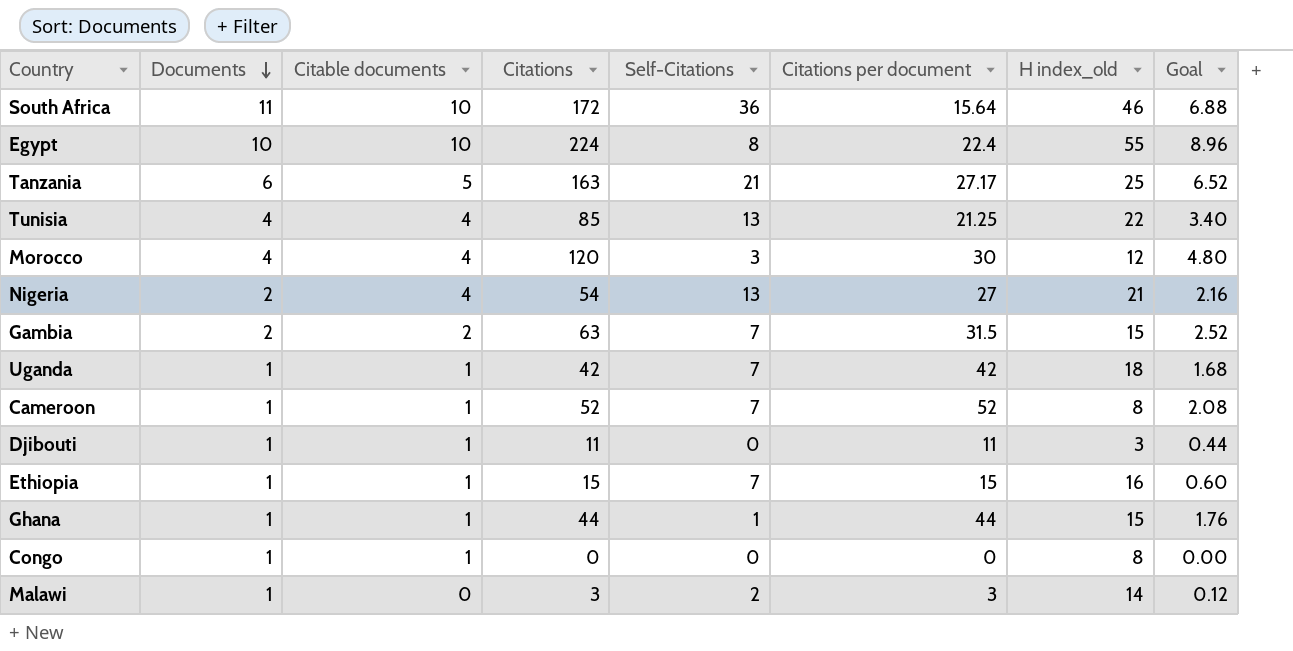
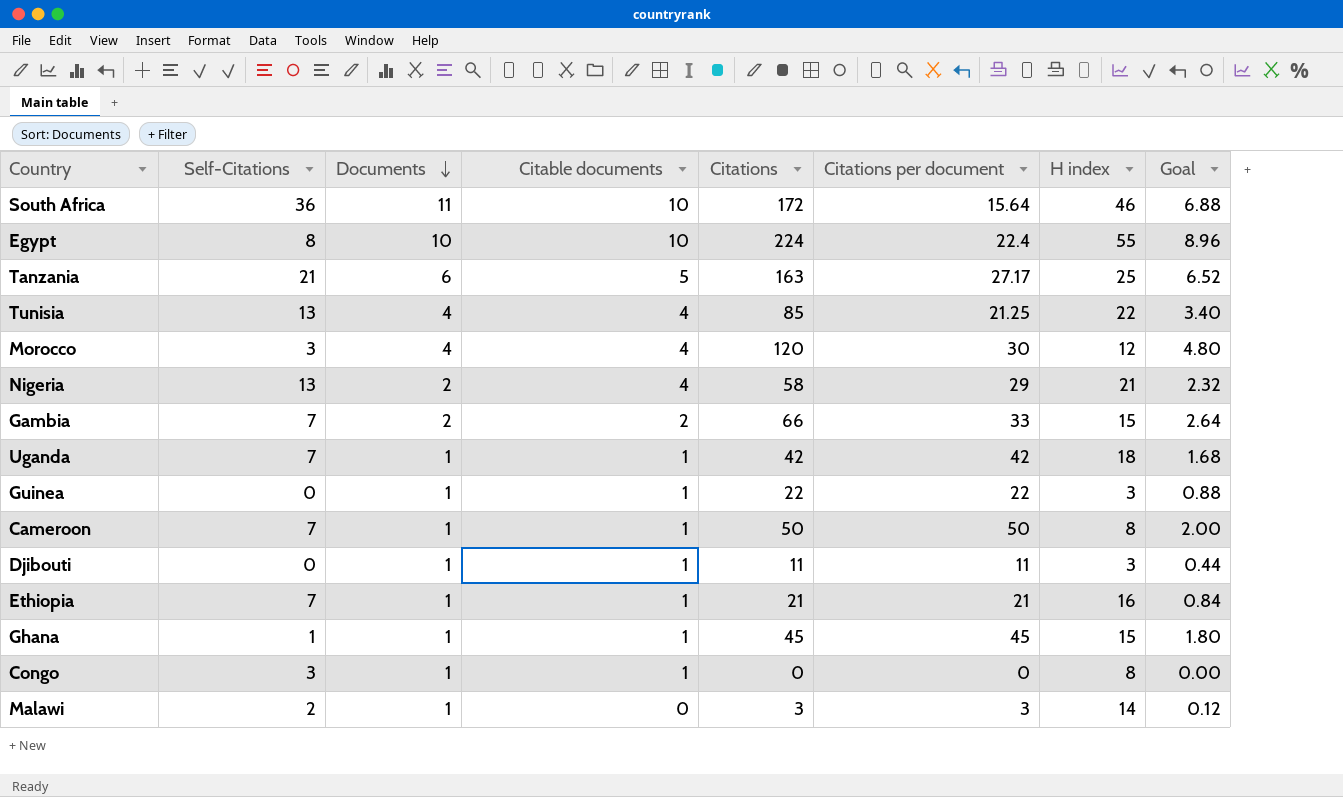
column Self-Citations | position: 5 -> 2
column name: H index_old -> H index
Nigeria | Citations: 54 -> 58
Nigeria | Citations per document: 27 -> 29
Nigeria | Goal: 2.16 -> 2.32
Gambia | Citations: 63 -> 66
Gambia | Citations per document: 31.5 -> 33
Gambia | Goal: 2.52 -> 2.64
row Guinea: none -> 0 | 1 | 1 | 22 | 22 | 3 | 0.88
Cameroon | Citations: 52 -> 50
Cameroon | Citations per document: 52 -> 50
Cameroon | Goal: 2.08 -> 2.00
Ethiopia | Citations: 15 -> 21
Ethiopia | Citations per document: 15 -> 21
Ethiopia | Goal: 0.60 -> 0.84
Ghana | Citations: 44 -> 45
Ghana | Citations per document: 44 -> 45
Ghana | Goal: 1.76 -> 1.80
Congo | Self-Citations: 0 -> 3

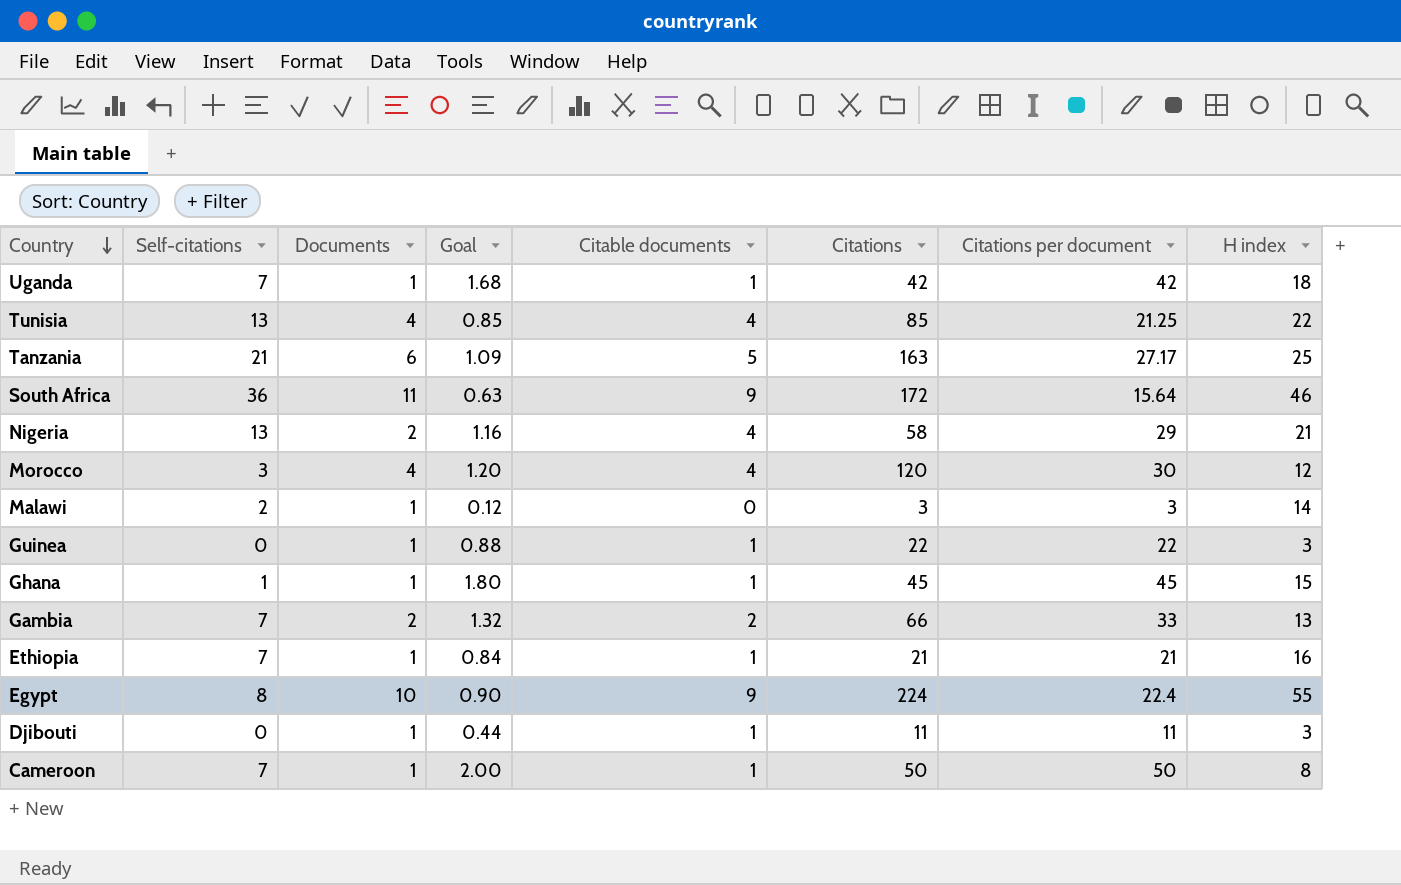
row order: Documents descending -> Country descending
column name: Self-Citations -> Self-citations
column Goal | formula: [Citations] * 0.04 -> [Citations per document] * 0.04
column Goal | position: 8 -> 4
row Congo: 3 | 1 | 1 | 0 | 0 | 8 | 0.00 -> none
South Africa | Citable documents: 10 -> 9
Gambia | H index: 15 -> 13
Egypt | Citable documents: 10 -> 9

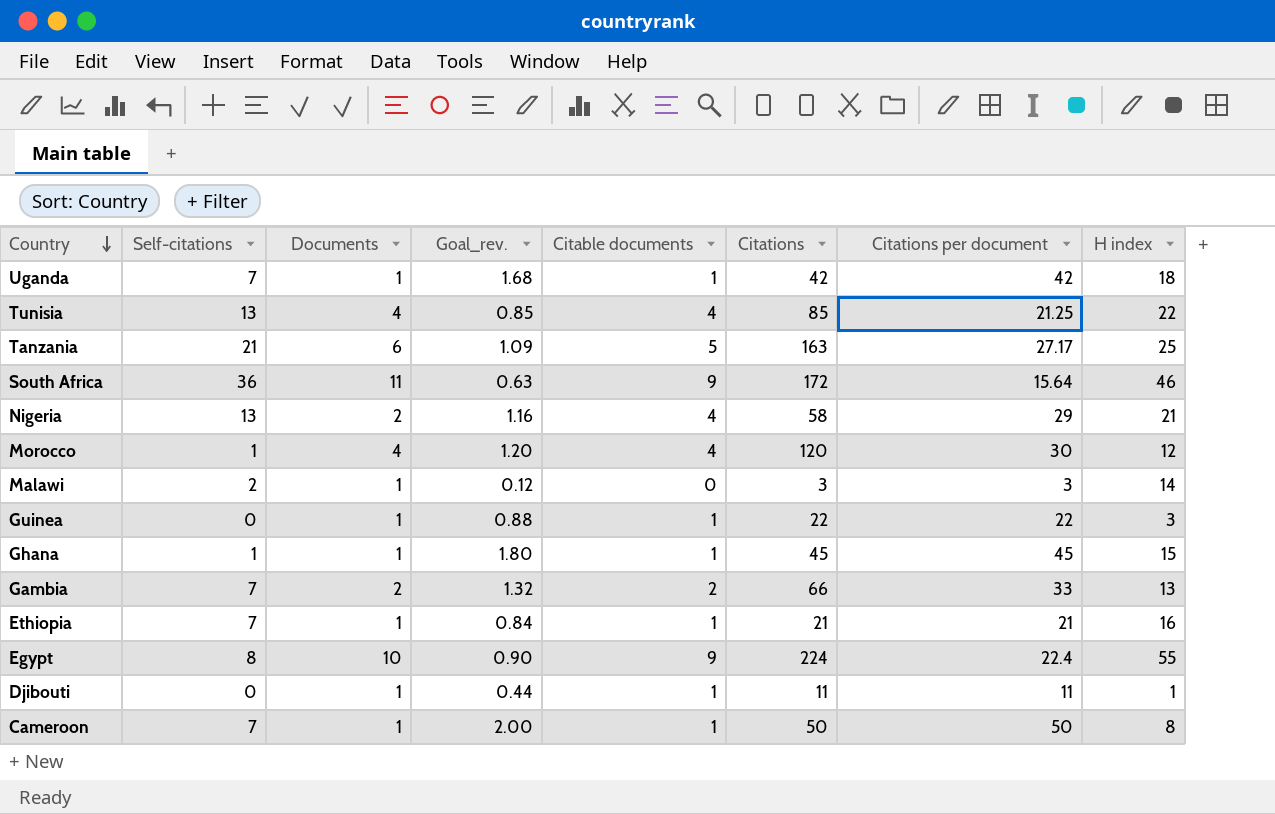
column name: Goal -> Goal_rev.
Morocco | Self-citations: 3 -> 1
Djibouti | H index: 3 -> 1

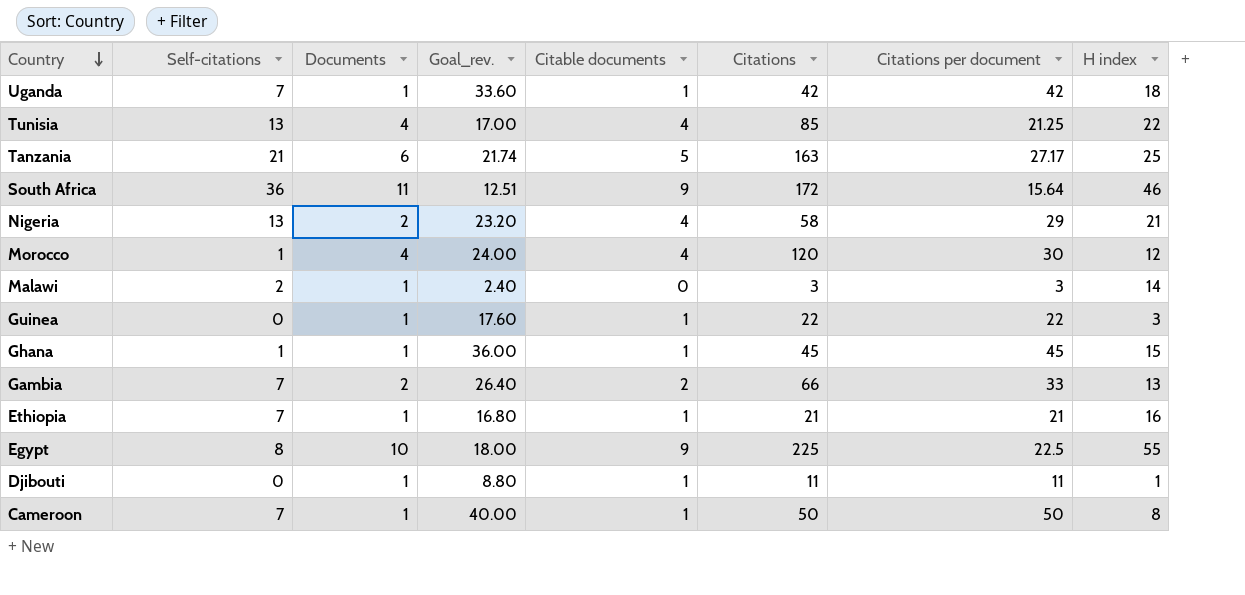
column Goal_rev. | formula: [Citations per document] * 0.04 -> [Citations per document] * 0.8
Egypt | Citations: 224 -> 225
Egypt | Citations per document: 22.4 -> 22.5

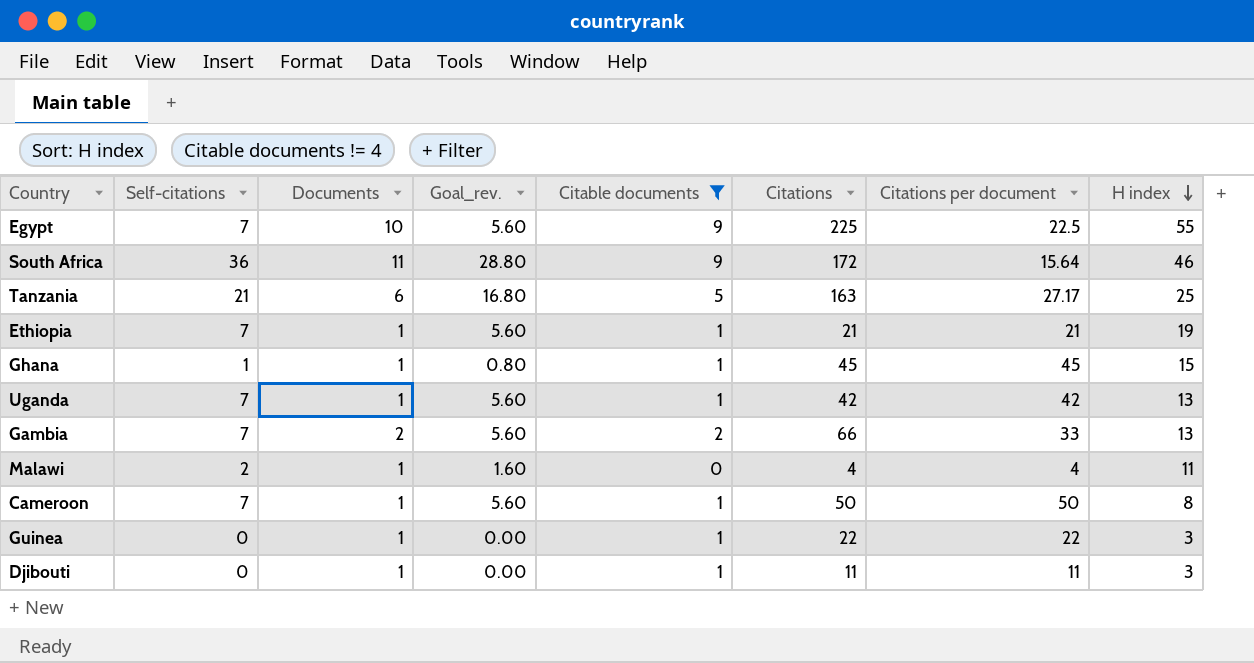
filter: none -> Citable documents != 4
row order: Country descending -> H index descending
column Goal_rev. | formula: [Citations per document] * 0.8 -> [Self-citations] * 0.8
Egypt | Self-citations: 8 -> 7
Ethiopia | H index: 16 -> 19
Uganda | H index: 18 -> 13
Malawi | Citations: 3 -> 4
Malawi | Citations per document: 3 -> 4
Malawi | H index: 14 -> 11
Djibouti | H index: 1 -> 3

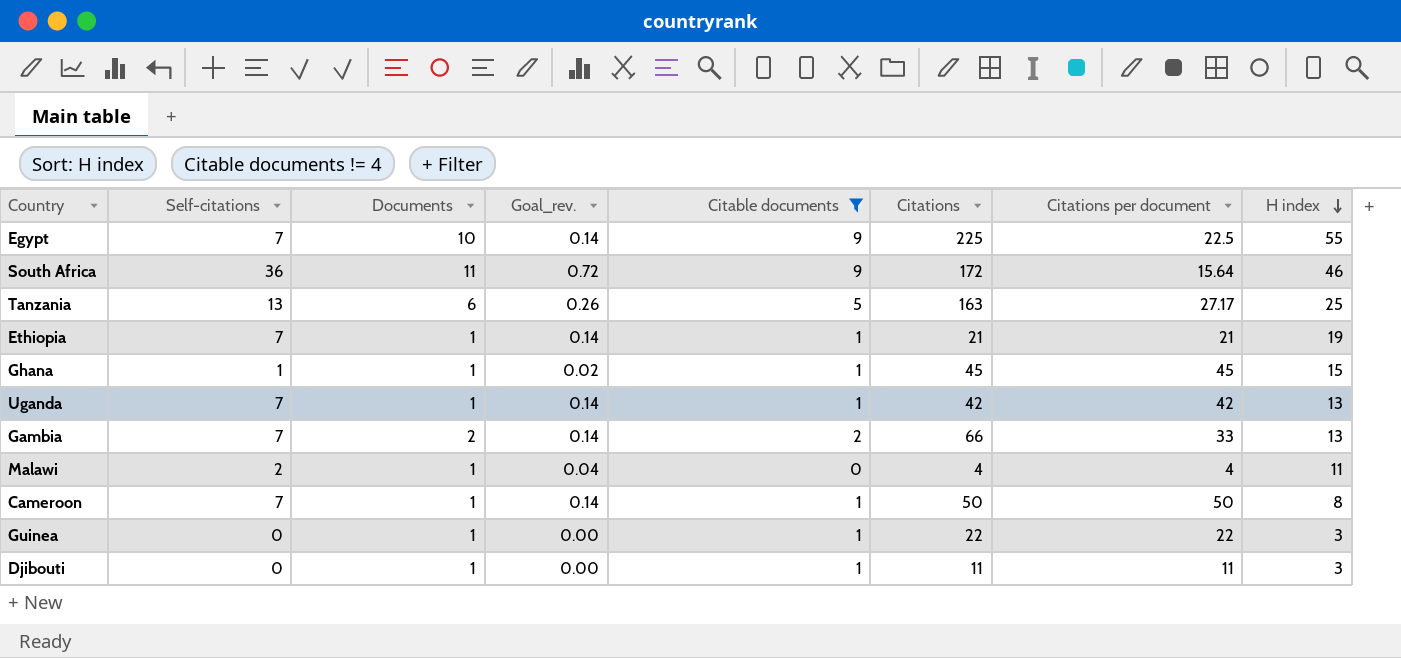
column Goal_rev. | formula: [Self-citations] * 0.8 -> [Self-citations] * 0.02
Tanzania | Self-citations: 21 -> 13

